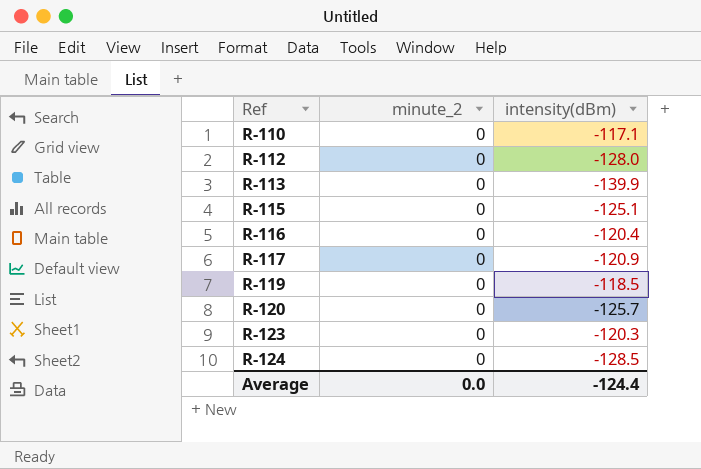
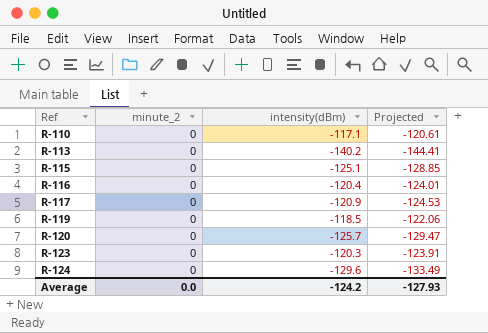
column Projected | formula: none -> [intensity(dBm)] * 1.03
row R-112: 0 | -128.0 -> none
R-113 | intensity(dBm): -139.9 -> -140.2
R-124 | intensity(dBm): -128.5 -> -129.6
Average | intensity(dBm): -124.4 -> -124.2

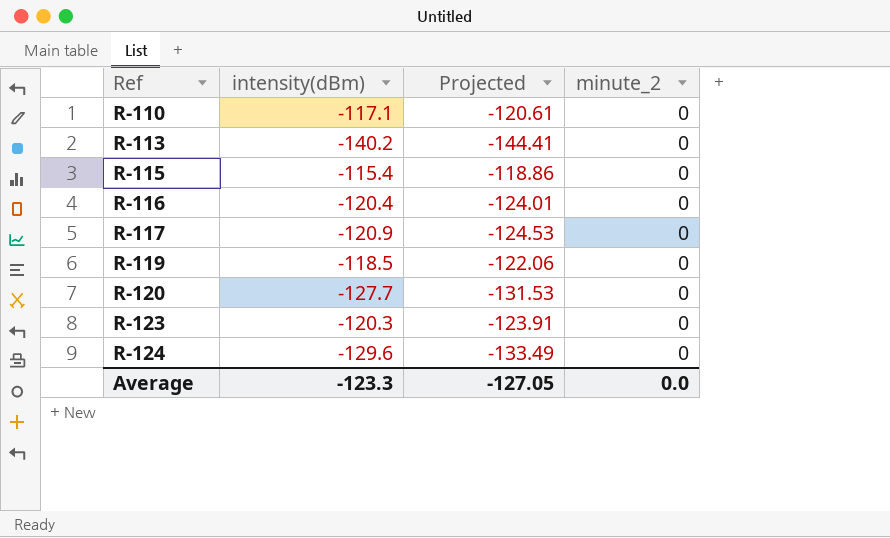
column minute_2 | position: 2 -> 4
R-115 | intensity(dBm): -125.1 -> -115.4
R-115 | Projected: -128.85 -> -118.86
R-120 | intensity(dBm): -125.7 -> -127.7
R-120 | Projected: -129.47 -> -131.53
Average | intensity(dBm): -124.2 -> -123.3
Average | Projected: -127.93 -> -127.05

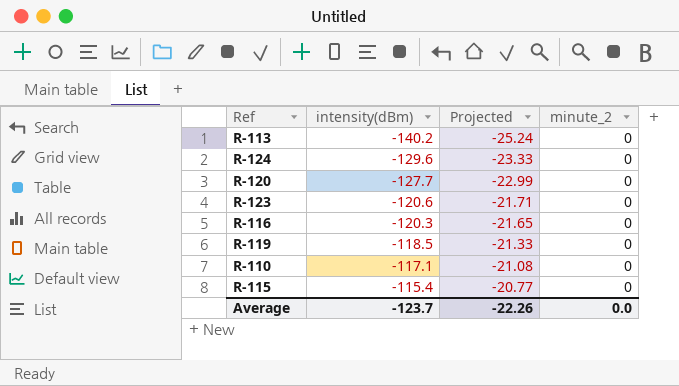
row order: Ref ascending -> intensity(dBm) ascending
column Projected | formula: [intensity(dBm)] * 1.03 -> [intensity(dBm)] * 0.18
row R-117: -120.9 | -124.53 | 0 -> none
R-123 | intensity(dBm): -120.3 -> -120.6
R-116 | intensity(dBm): -120.4 -> -120.3
Average | intensity(dBm): -123.3 -> -123.7
Average | Projected: -127.05 -> -22.26

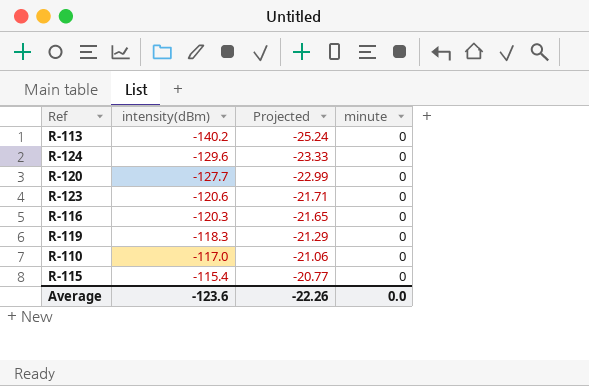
column name: minute_2 -> minute
R-119 | intensity(dBm): -118.5 -> -118.3
R-119 | Projected: -21.33 -> -21.29
R-110 | intensity(dBm): -117.1 -> -117.0
R-110 | Projected: -21.08 -> -21.06
Average | intensity(dBm): -123.7 -> -123.6

